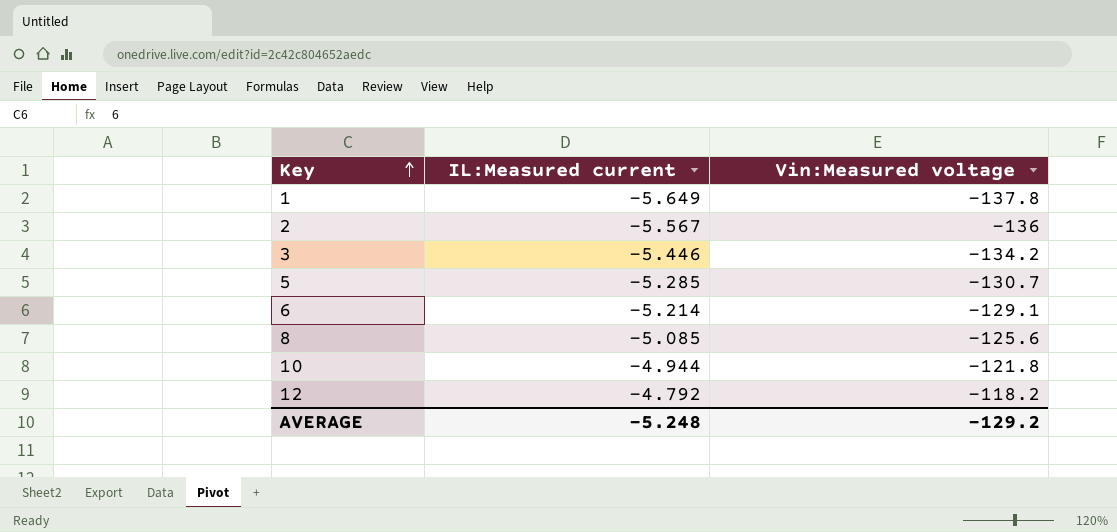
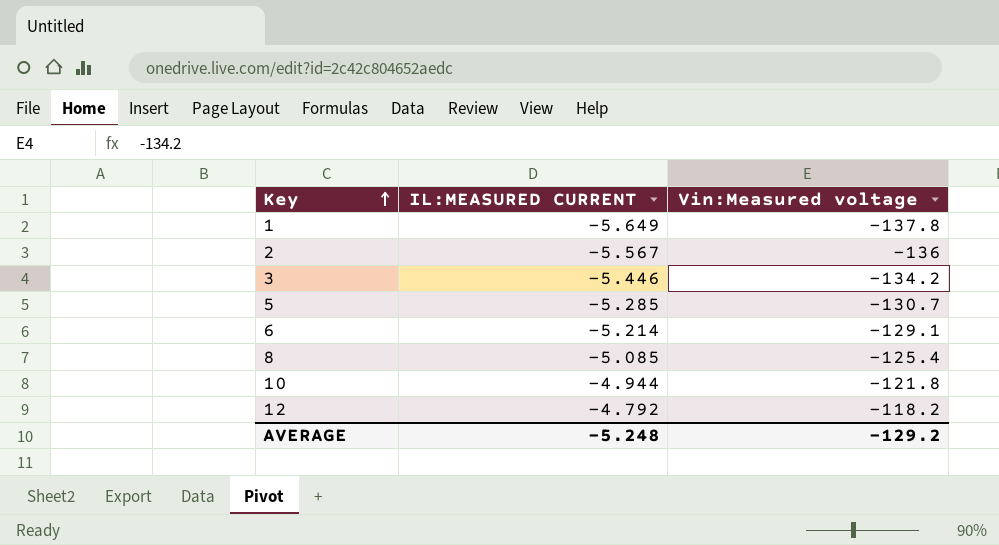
column name: IL:Measured current -> IL:MEASURED CURRENT
8 | Vin:Measured voltage: -125.6 -> -125.4

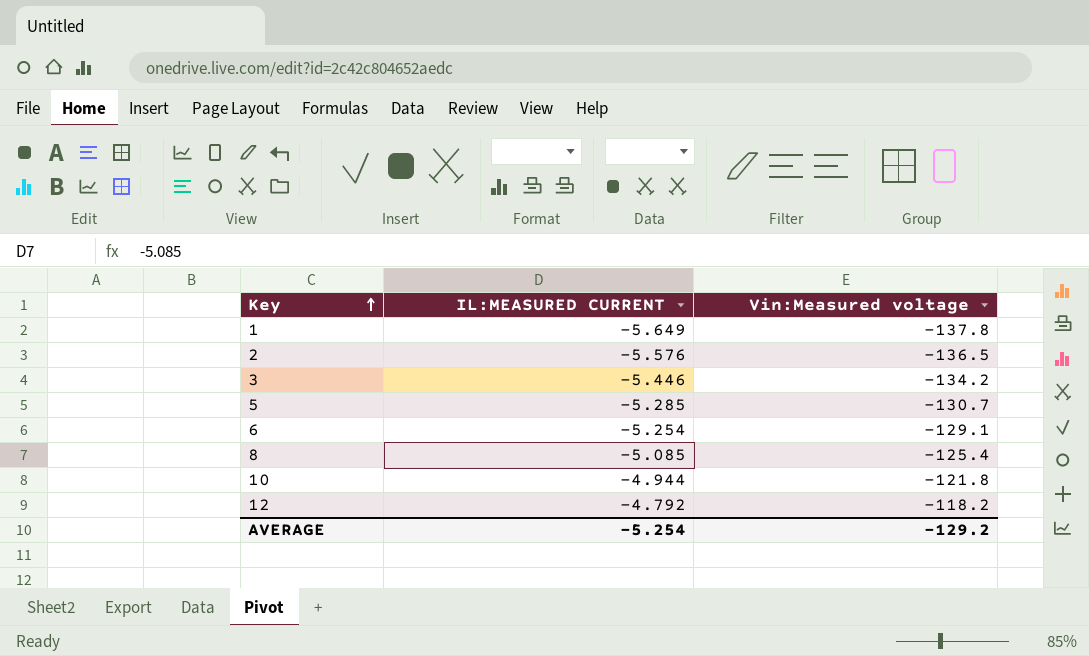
2 | IL:MEASURED CURRENT: -5.567 -> -5.576
2 | Vin:Measured voltage: -136 -> -136.5
6 | IL:MEASURED CURRENT: -5.214 -> -5.254
AVERAGE | IL:MEASURED CURRENT: -5.248 -> -5.254

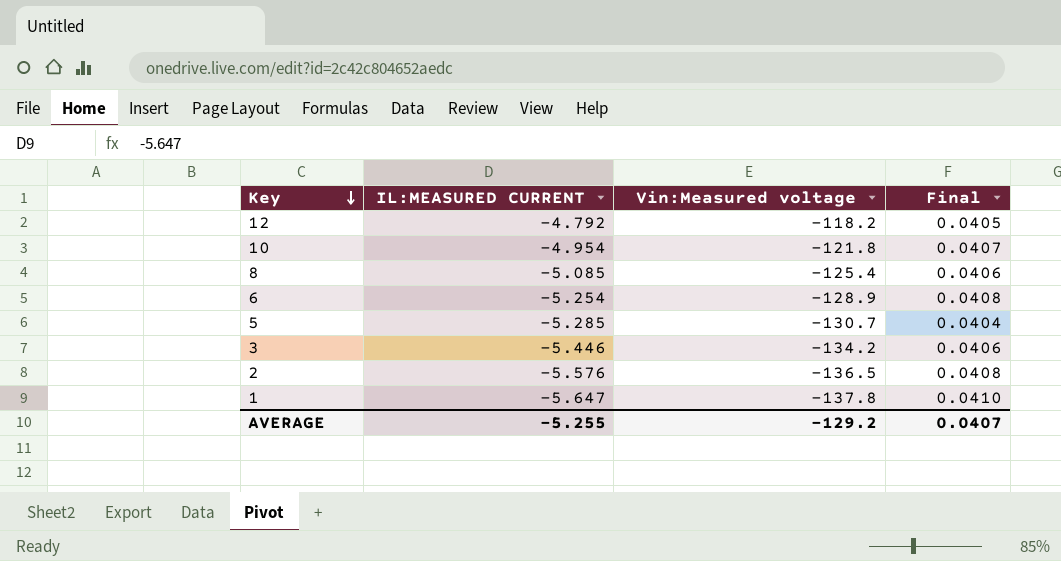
row order: Key ascending -> Key descending
column Final | formula: none -> [IL:MEASURED CURRENT] / [Vin:Measured voltage]
10 | IL:MEASURED CURRENT: -4.944 -> -4.954
6 | Vin:Measured voltage: -129.1 -> -128.9
1 | IL:MEASURED CURRENT: -5.649 -> -5.647
AVERAGE | IL:MEASURED CURRENT: -5.254 -> -5.255

